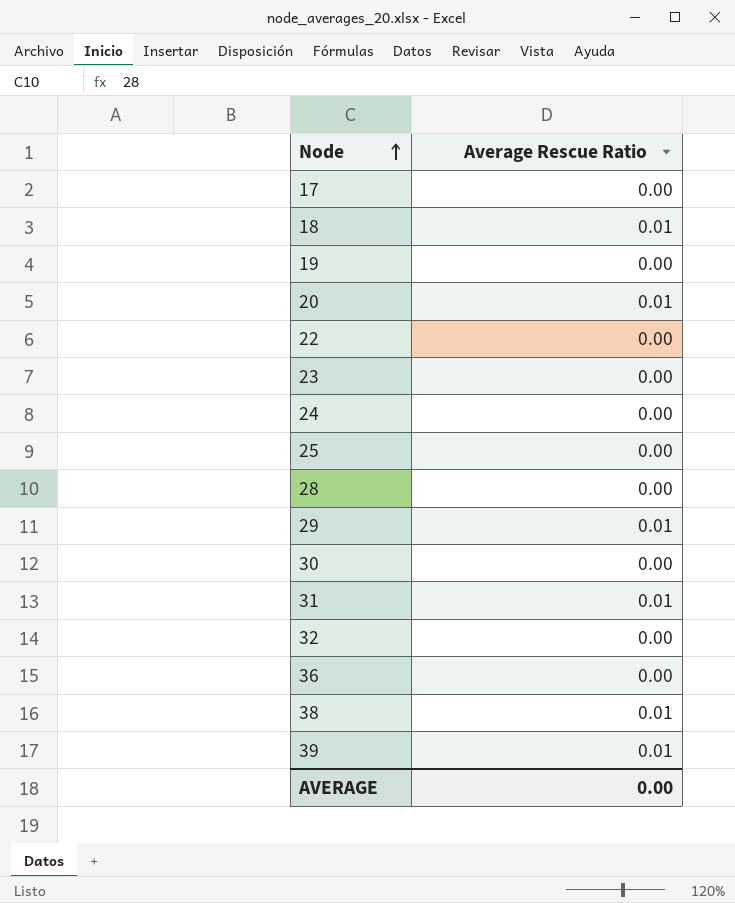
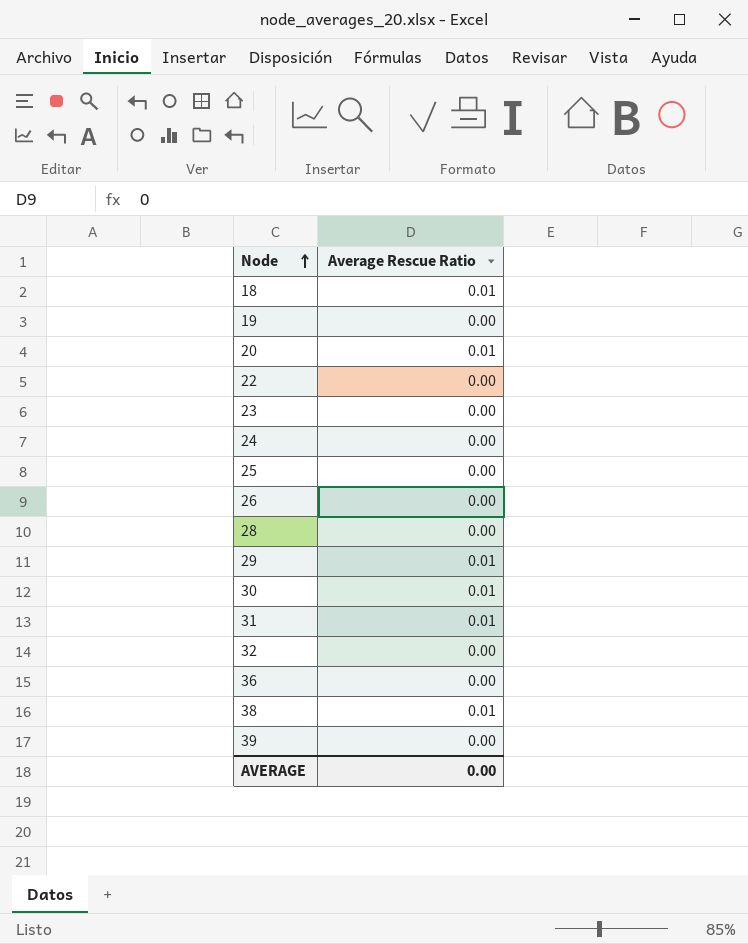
row 17: 0.00 -> none
row 26: none -> 0.00
30 | Average Rescue Ratio: 0.00 -> 0.01
39 | Average Rescue Ratio: 0.01 -> 0.00

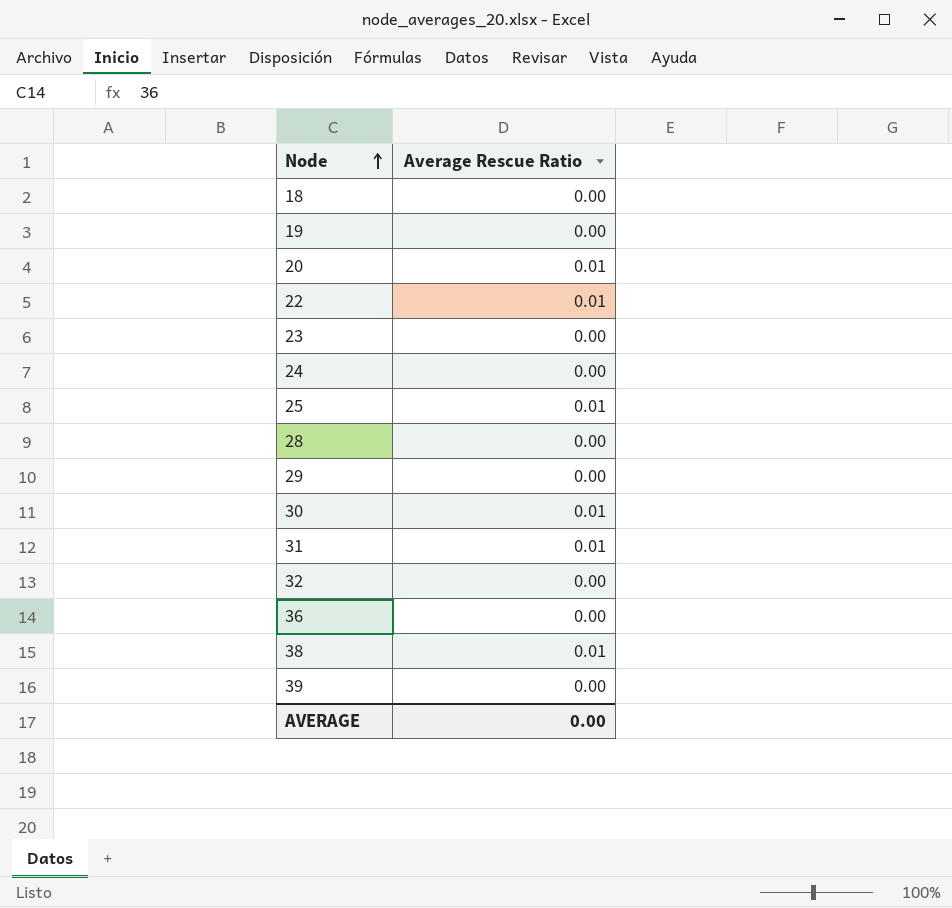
row 26: 0.00 -> none
18 | Average Rescue Ratio: 0.01 -> 0.00
22 | Average Rescue Ratio: 0.00 -> 0.01
25 | Average Rescue Ratio: 0.00 -> 0.01
29 | Average Rescue Ratio: 0.01 -> 0.00

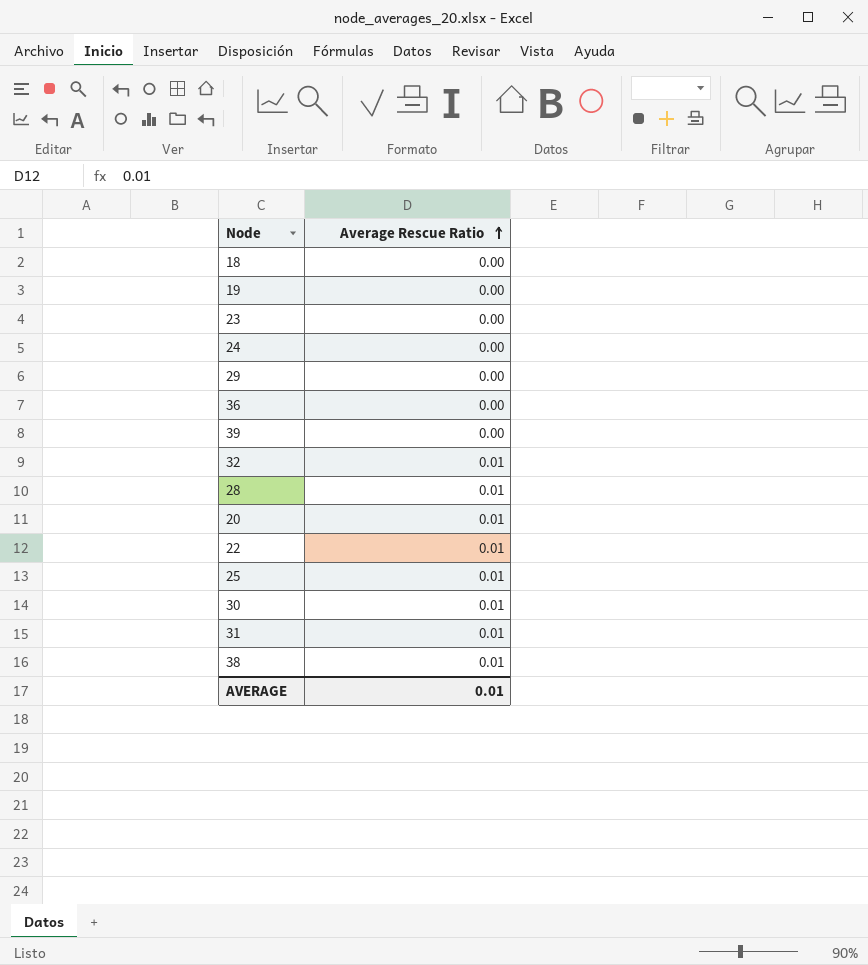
row order: Node ascending -> Average Rescue Ratio ascending
32 | Average Rescue Ratio: 0.00 -> 0.01
28 | Average Rescue Ratio: 0.00 -> 0.01
AVERAGE | Average Rescue Ratio: 0.00 -> 0.01

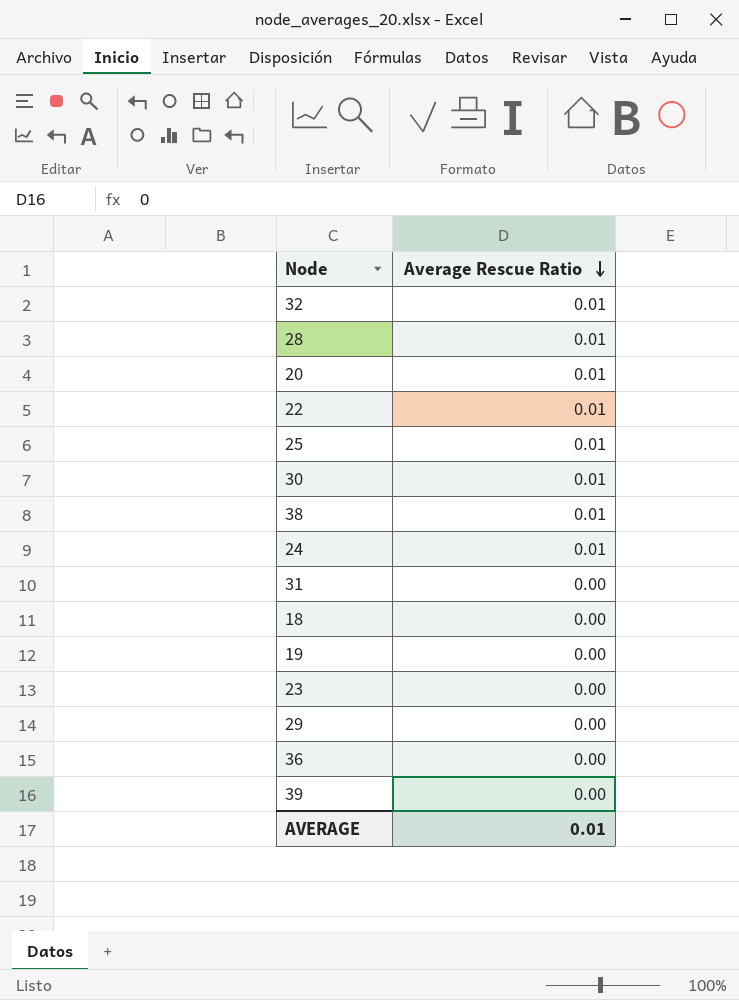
row order: Average Rescue Ratio ascending -> Average Rescue Ratio descending
24 | Average Rescue Ratio: 0.00 -> 0.01
31 | Average Rescue Ratio: 0.01 -> 0.00

